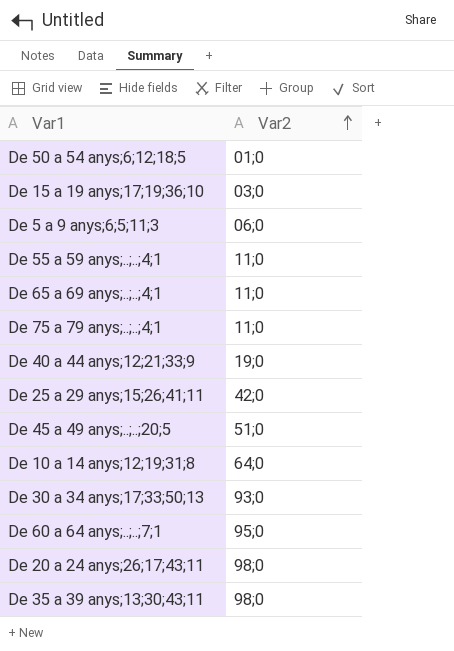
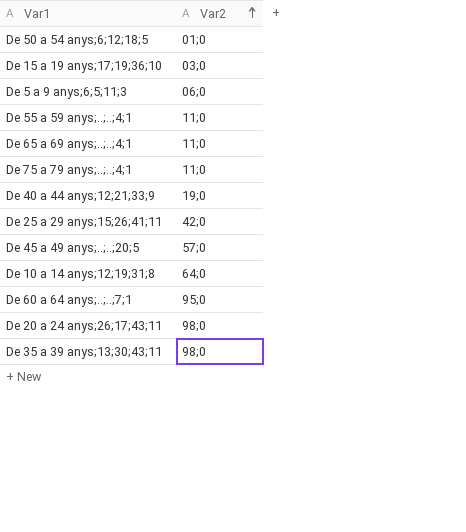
row De 30 a 34 anys;17;33;50;13: 93;0 -> none
De 45 a 49 anys;..;..;20;5 | Var2: 51;0 -> 57;0

